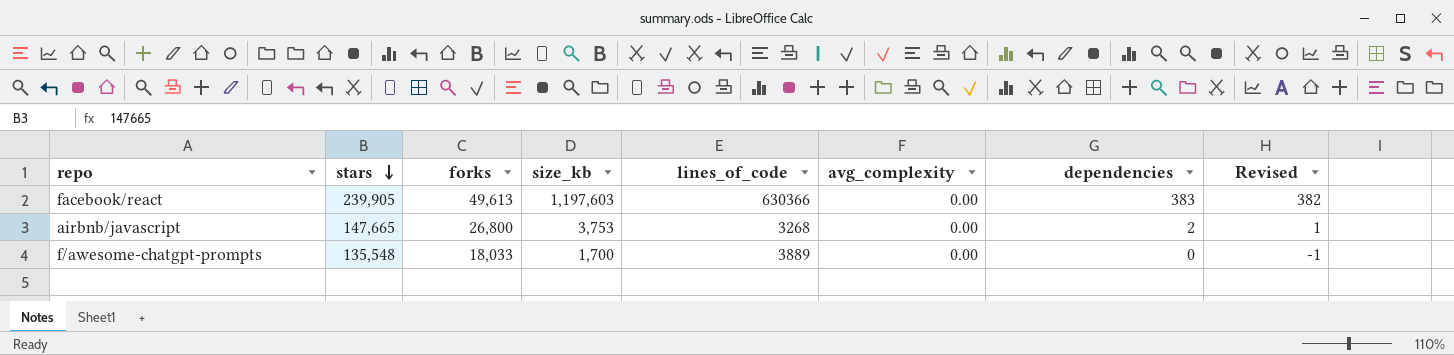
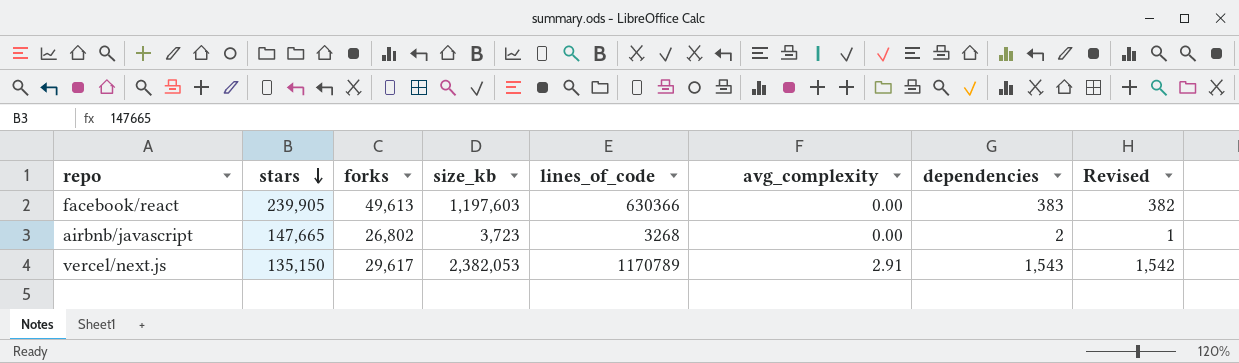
row f/awesome-chatgpt-prompts: 135,548 | 18,033 | 1,700 | 3889 | 0.00 | 0 | -1 -> none
airbnb/javascript | forks: 26,800 -> 26,802
airbnb/javascript | size_kb: 3,753 -> 3,723
row vercel/next.js: none -> 135,150 | 29,617 | 2,382,053 | 1170789 | 2.91 | 1,543 | 1,542

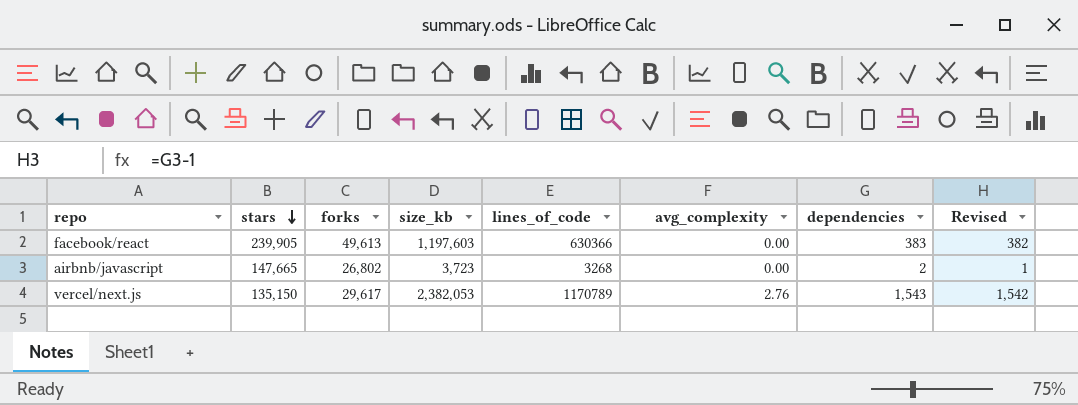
vercel/next.js | avg_complexity: 2.91 -> 2.76

